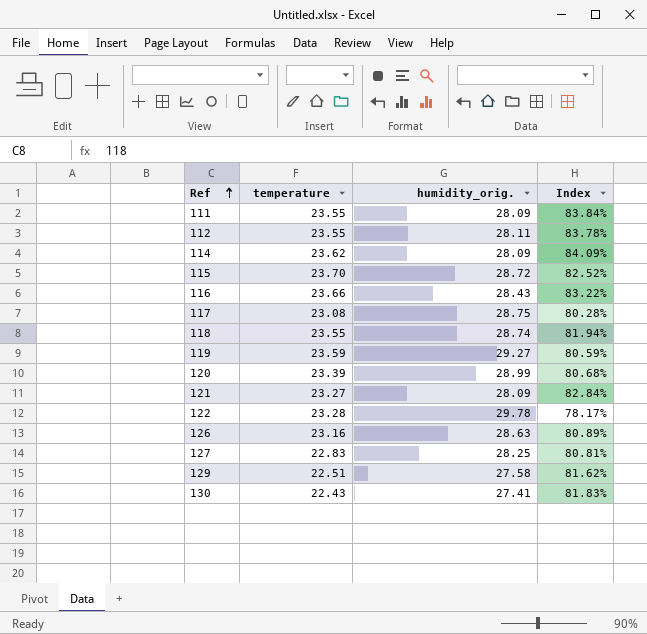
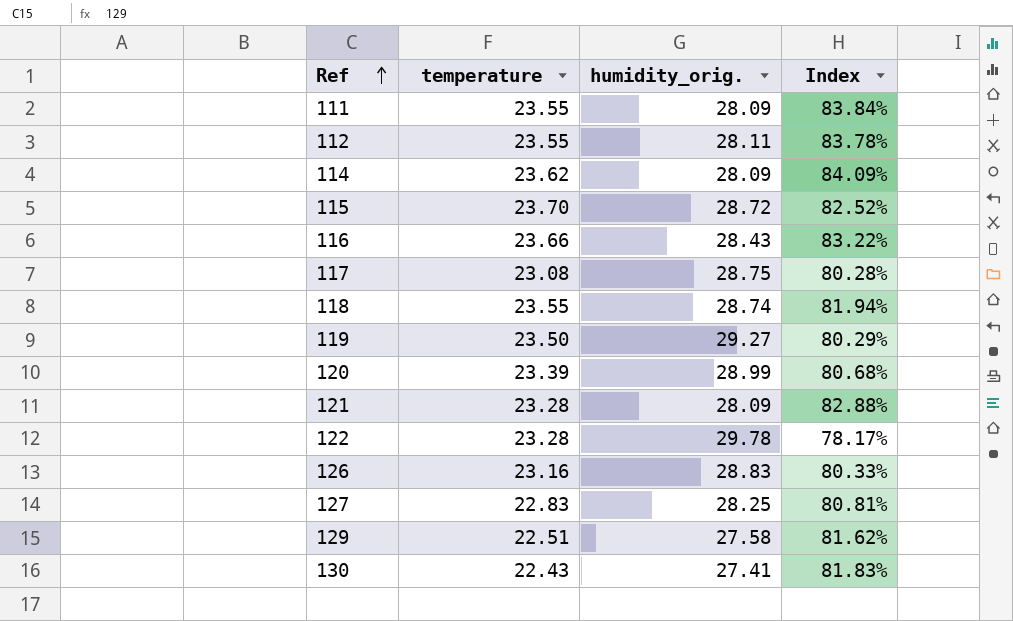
119 | temperature: 23.59 -> 23.50
119 | Index: 80.59% -> 80.29%
121 | temperature: 23.27 -> 23.28
121 | Index: 82.84% -> 82.88%
126 | humidity_orig.: 28.63 -> 28.83
126 | Index: 80.89% -> 80.33%

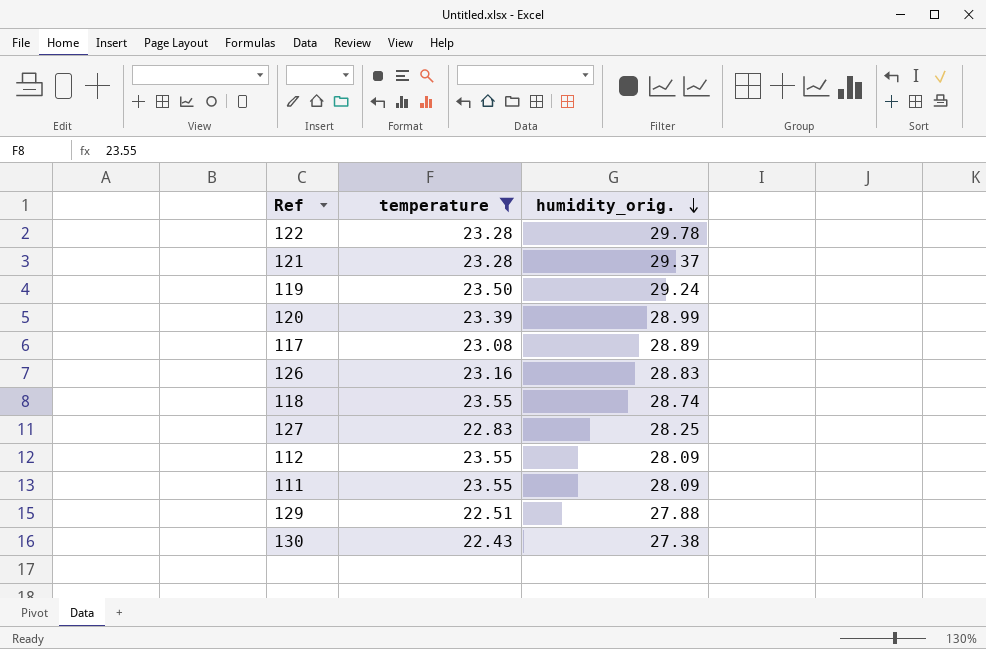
filter: none -> temperature <= 23.55
row order: Ref ascending -> humidity_orig. descending
column Index | formula: [temperature] / [humidity_orig.] -> none
121 | humidity_orig.: 28.09 -> 29.37
119 | humidity_orig.: 29.27 -> 29.24
117 | humidity_orig.: 28.75 -> 28.89
112 | humidity_orig.: 28.11 -> 28.09
129 | humidity_orig.: 27.58 -> 27.88
130 | humidity_orig.: 27.41 -> 27.38

